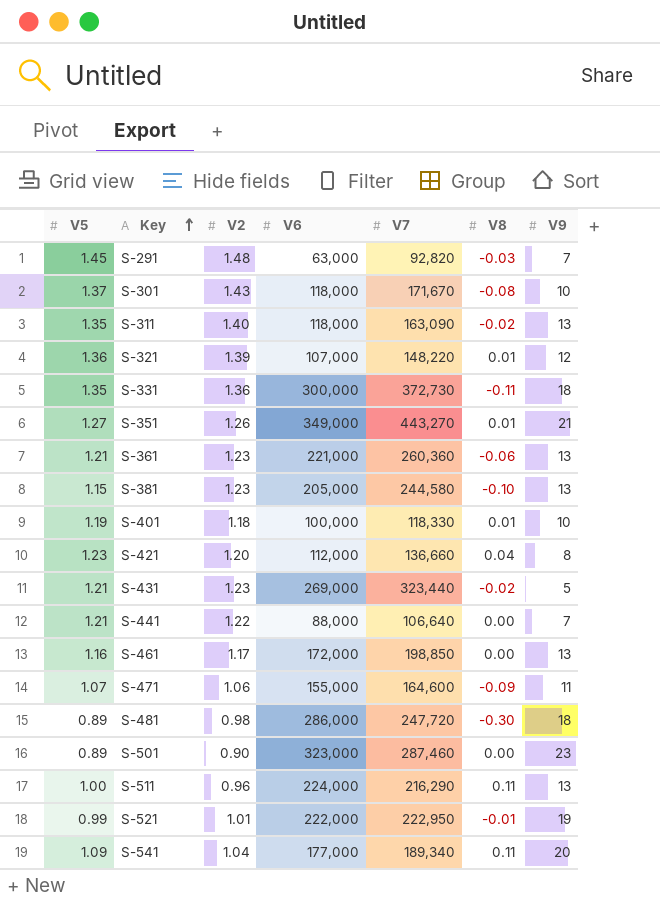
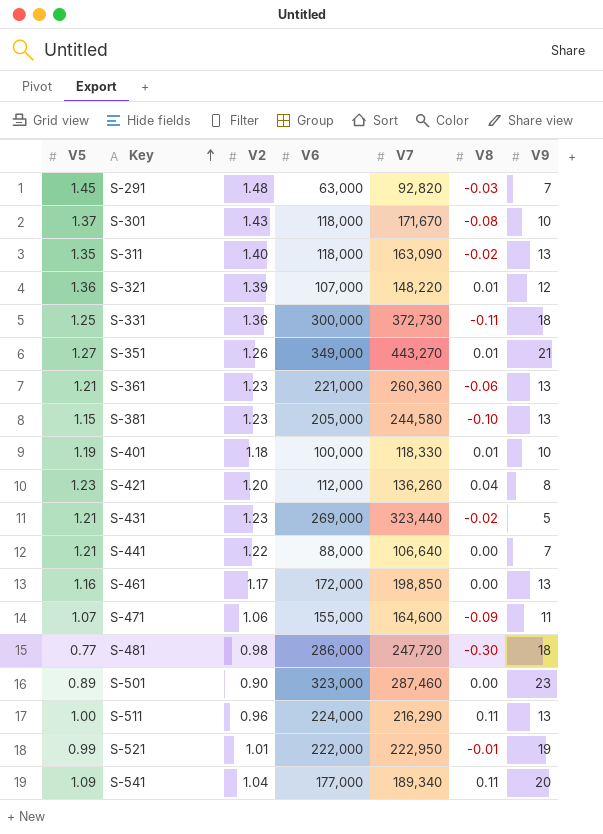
S-331 | V5: 1.35 -> 1.25
S-421 | V7: 136,660 -> 136,260
S-481 | V5: 0.89 -> 0.77

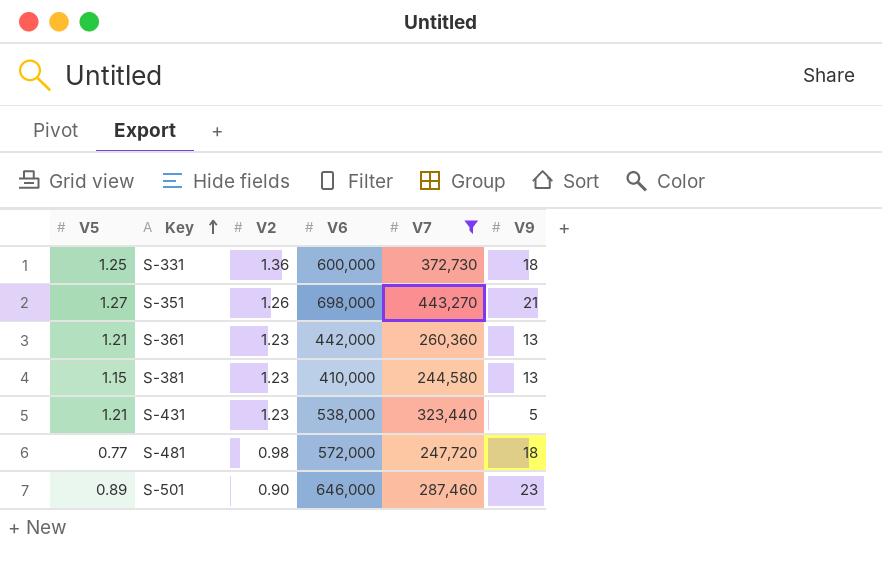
filter: none -> V7 >= 244,580
column V8 | position: 6 -> none
S-331 | V6: 300,000 -> 600,000
S-351 | V6: 349,000 -> 698,000
S-361 | V6: 221,000 -> 442,000
S-381 | V6: 205,000 -> 410,000
S-431 | V6: 269,000 -> 538,000
S-481 | V6: 286,000 -> 572,000
S-501 | V6: 323,000 -> 646,000

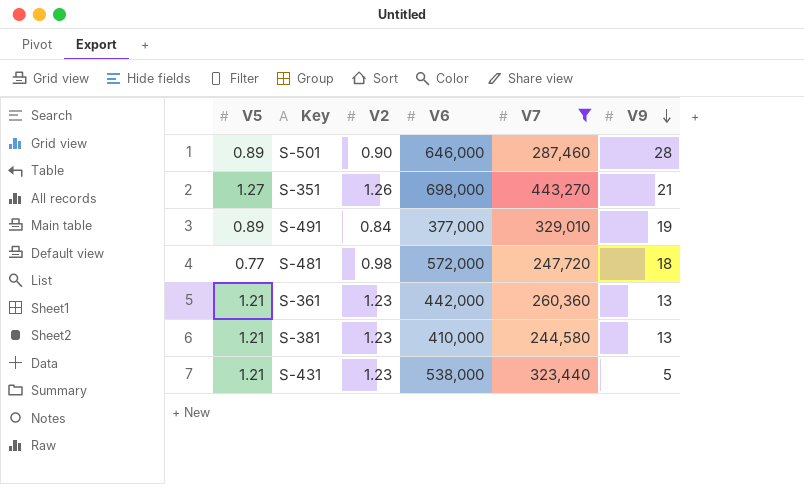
row order: Key ascending -> V9 descending
row S-331: 1.25 | 1.36 | 600,000 | 372,730 | 18 -> none
S-501 | V9: 23 -> 28
row S-491: none -> 0.89 | 0.84 | 377,000 | 329,010 | 19
S-381 | V5: 1.15 -> 1.21

